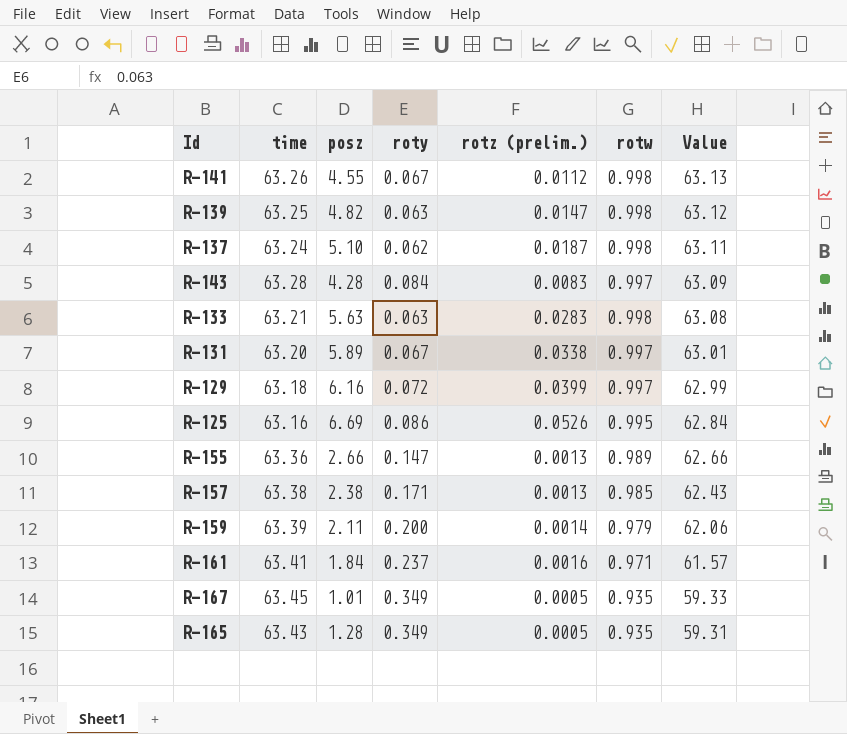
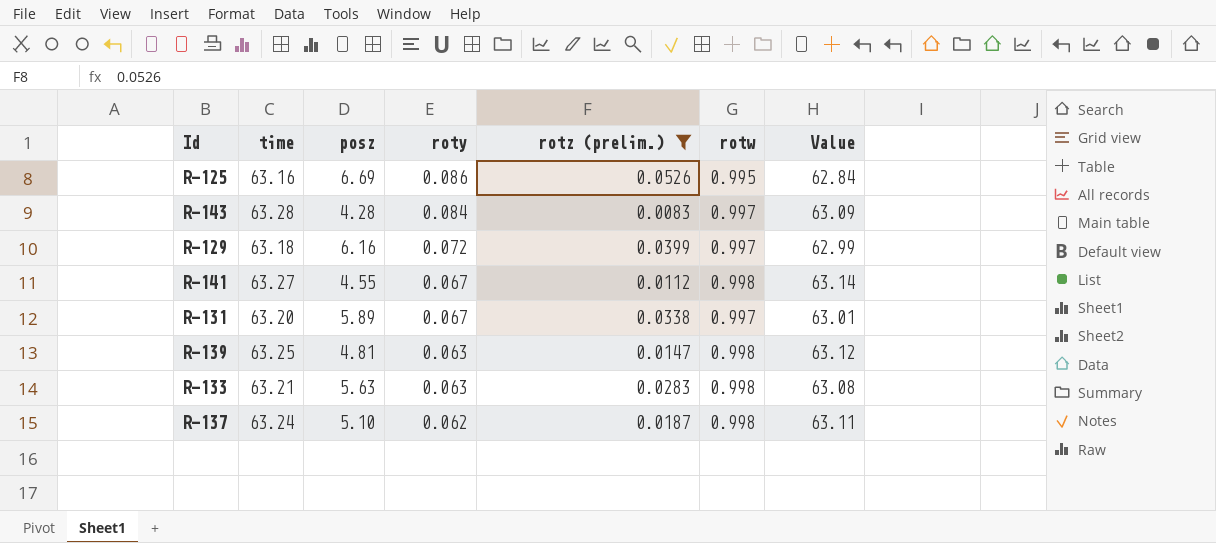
filter: none -> rotz (prelim.) >= 0.0083
row order: Value descending -> roty descending
R-141 | time: 63.26 -> 63.27
R-141 | Value: 63.13 -> 63.14
R-139 | posz: 4.82 -> 4.81

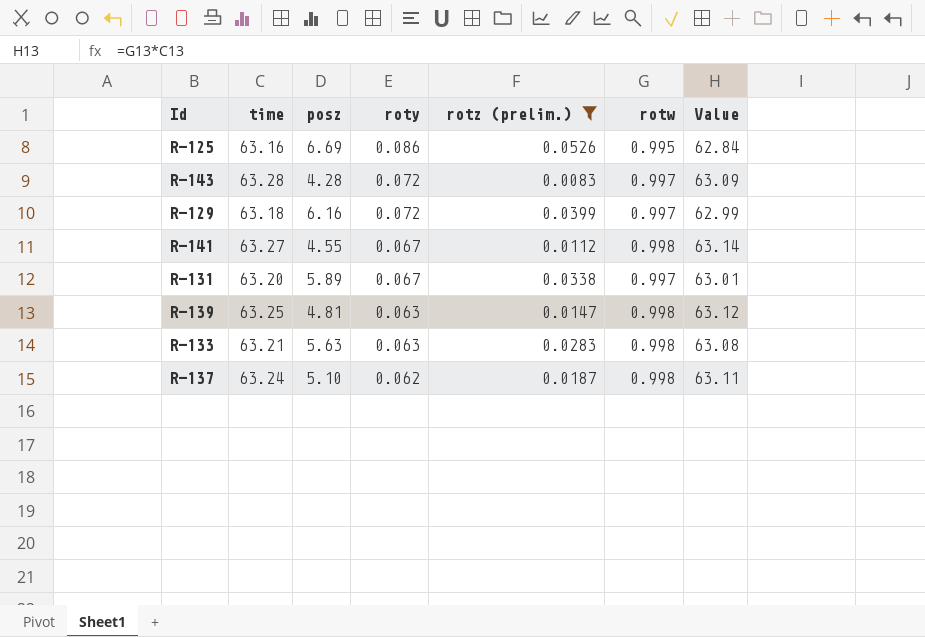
R-143 | roty: 0.084 -> 0.072

